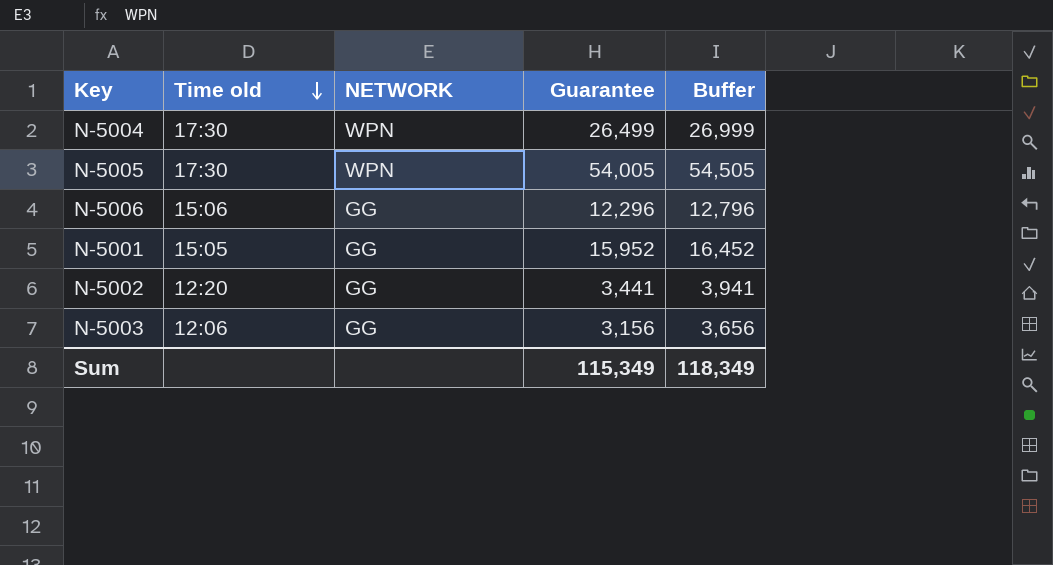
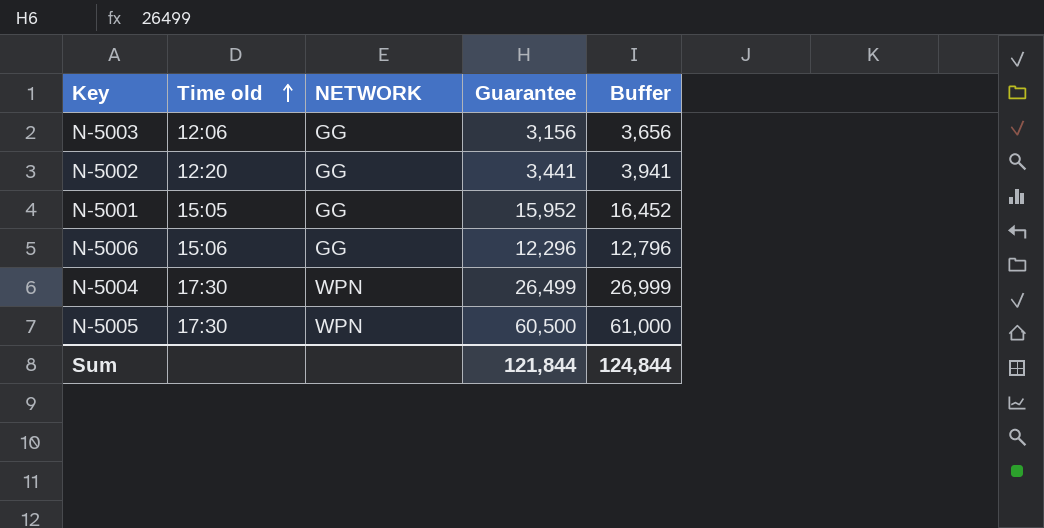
row order: Time old descending -> Time old ascending
N-5005 | Guarantee: 54,005 -> 60,500
N-5005 | Buffer: 54,505 -> 61,000
Sum | Guarantee: 115,349 -> 121,844
Sum | Buffer: 118,349 -> 124,844

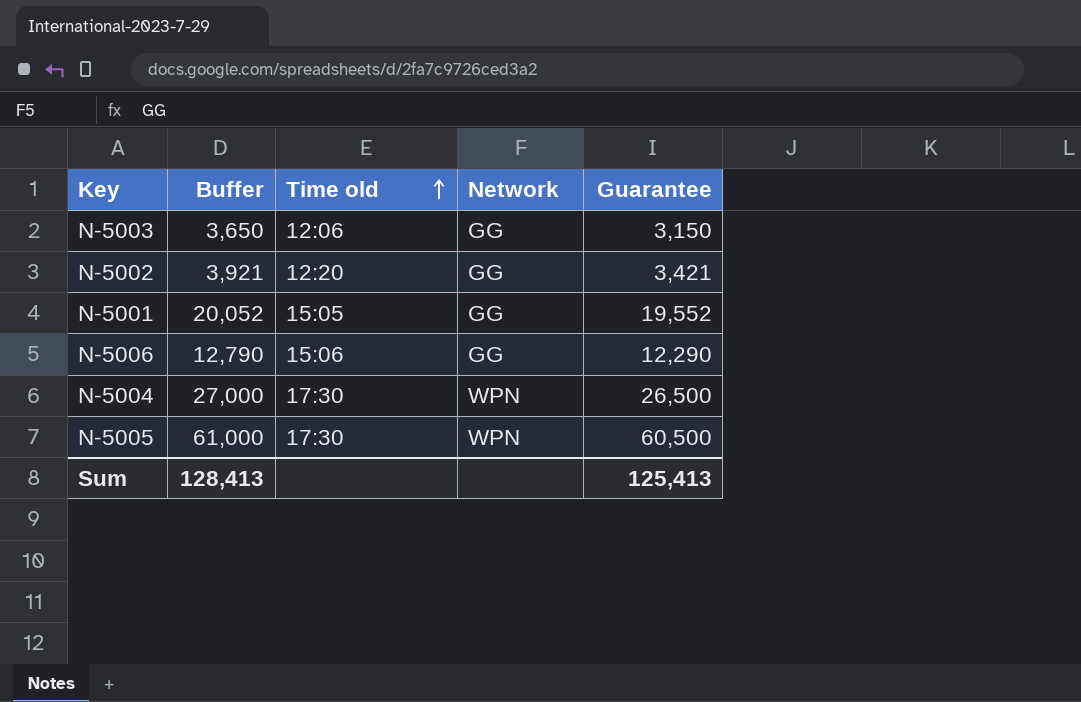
column Buffer | position: 5 -> 2
column name: NETWORK -> Network
N-5003 | Buffer: 3,656 -> 3,650
N-5003 | Guarantee: 3,156 -> 3,150
N-5002 | Buffer: 3,941 -> 3,921
N-5002 | Guarantee: 3,441 -> 3,421
N-5001 | Buffer: 16,452 -> 20,052
N-5001 | Guarantee: 15,952 -> 19,552
N-5006 | Buffer: 12,796 -> 12,790
N-5006 | Guarantee: 12,296 -> 12,290
N-5004 | Buffer: 26,999 -> 27,000
N-5004 | Guarantee: 26,499 -> 26,500
Sum | Buffer: 124,844 -> 128,413
Sum | Guarantee: 121,844 -> 125,413

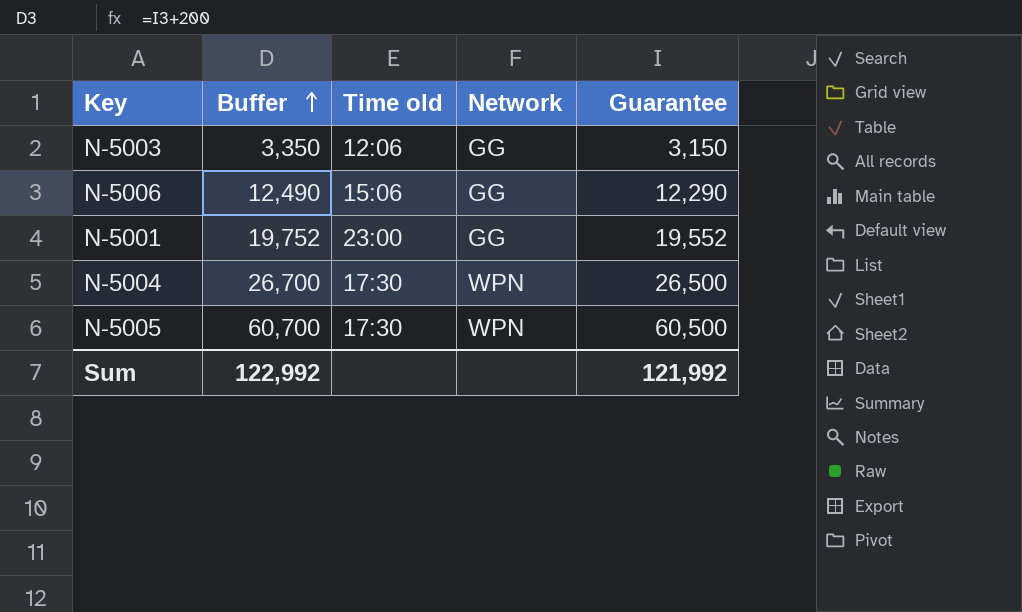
row order: Time old ascending -> Buffer ascending
column Buffer | formula: [Guarantee] + 500 -> [Guarantee] + 200
row N-5002: 3,921 | 12:20 | GG | 3,421 -> none
N-5001 | Time old: 15:05 -> 23:00
Sum | Buffer: 128,413 -> 122,992
Sum | Guarantee: 125,413 -> 121,992

